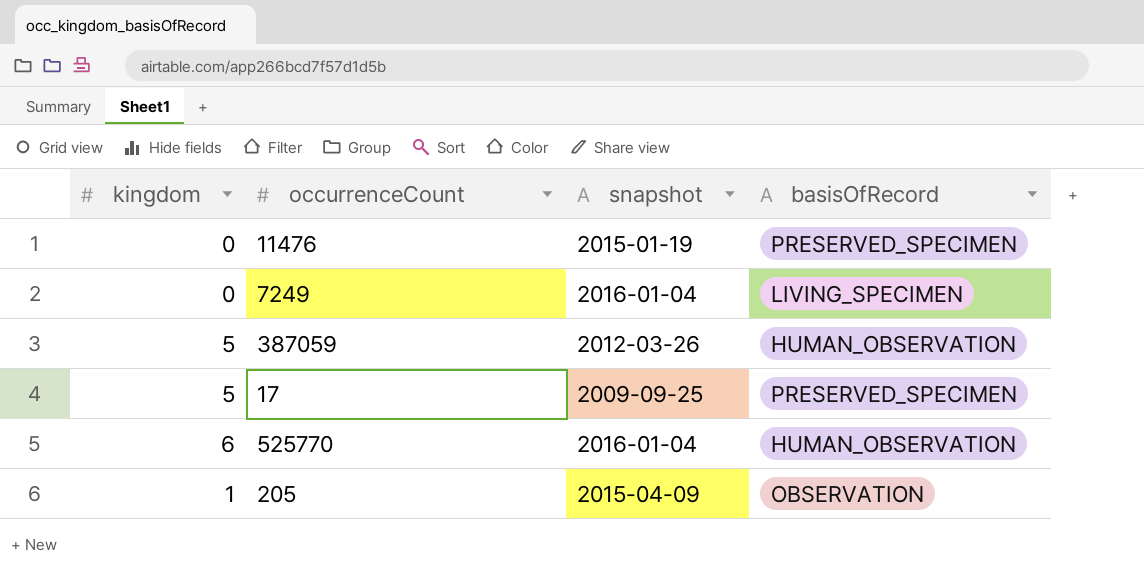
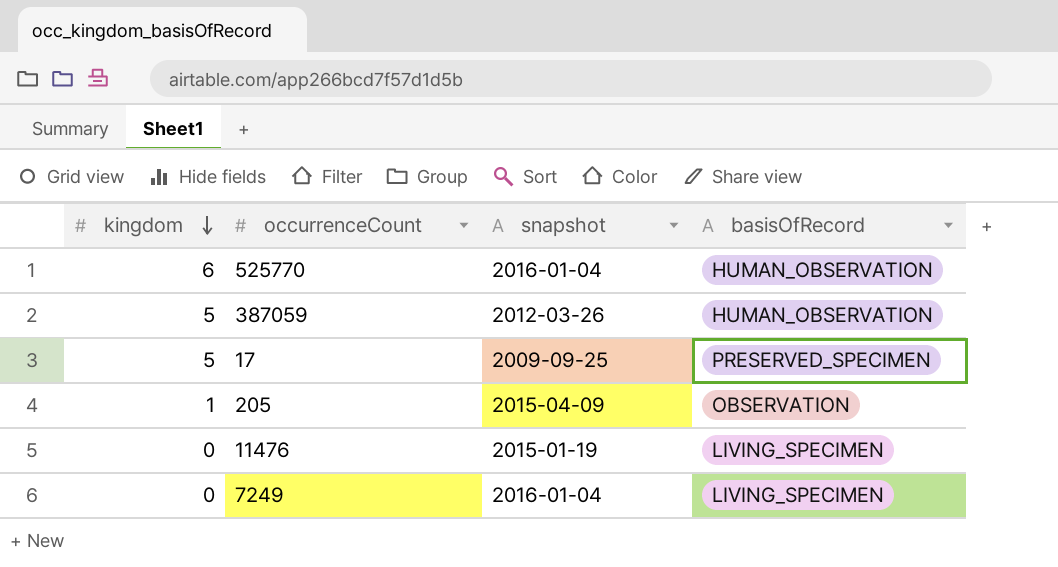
row order: none -> kingdom descending
11476 | basisOfRecord: PRESERVED_SPECIMEN -> LIVING_SPECIMEN

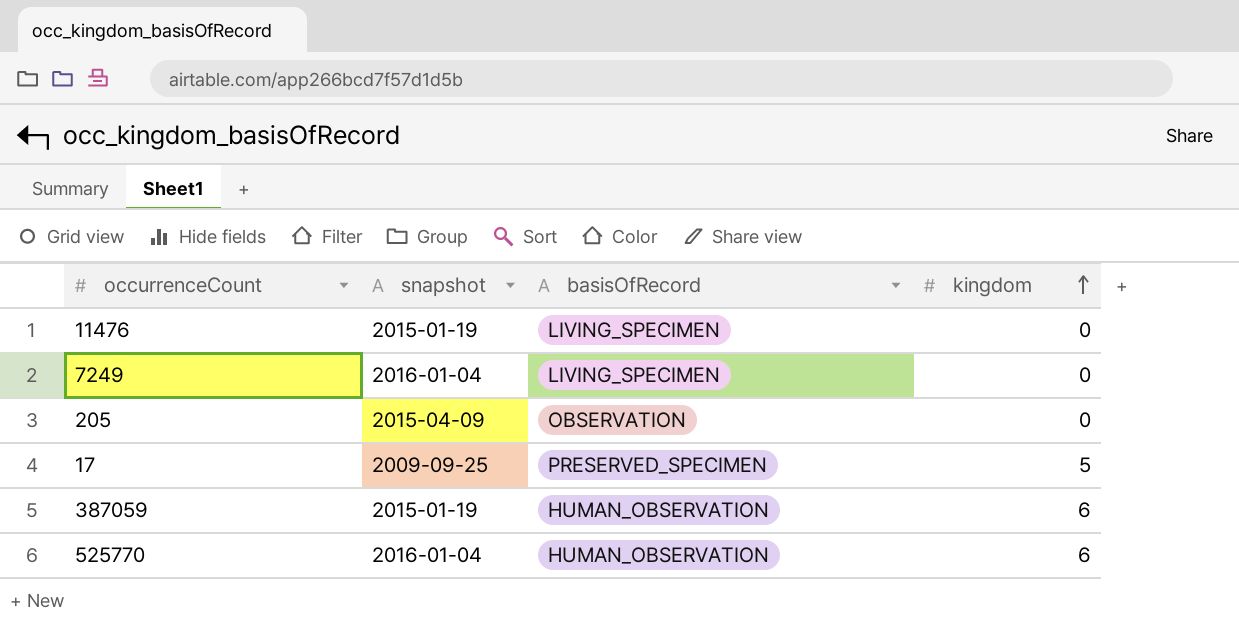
row order: kingdom descending -> kingdom ascending
column kingdom | position: 1 -> 4
205 | kingdom: 1 -> 0
387059 | snapshot: 2012-03-26 -> 2015-01-19
387059 | kingdom: 5 -> 6

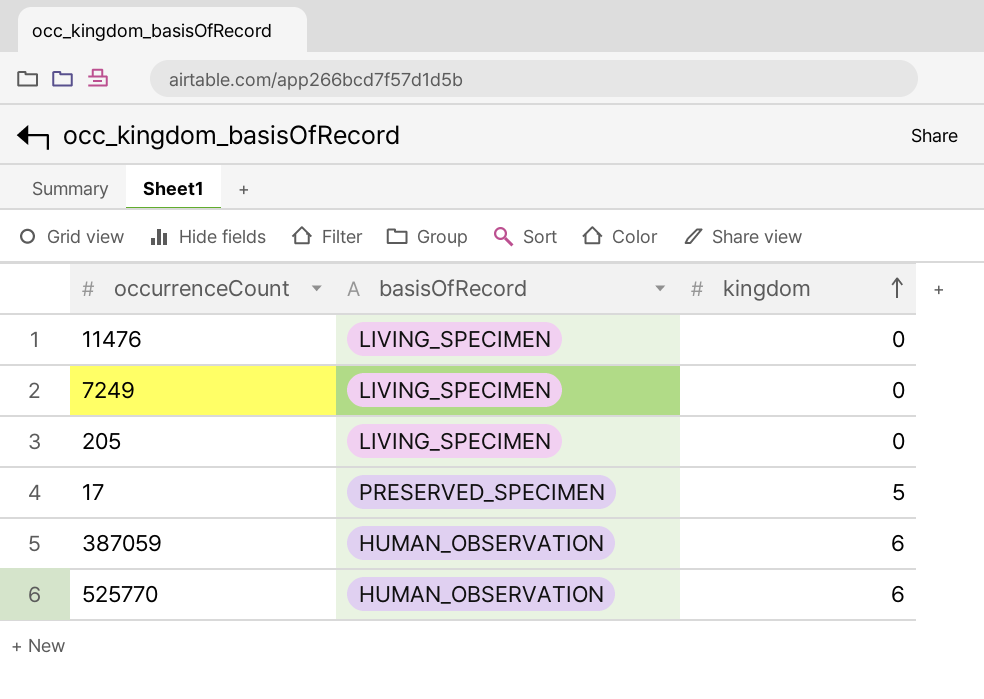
column snapshot | position: 2 -> none
205 | basisOfRecord: OBSERVATION -> LIVING_SPECIMEN

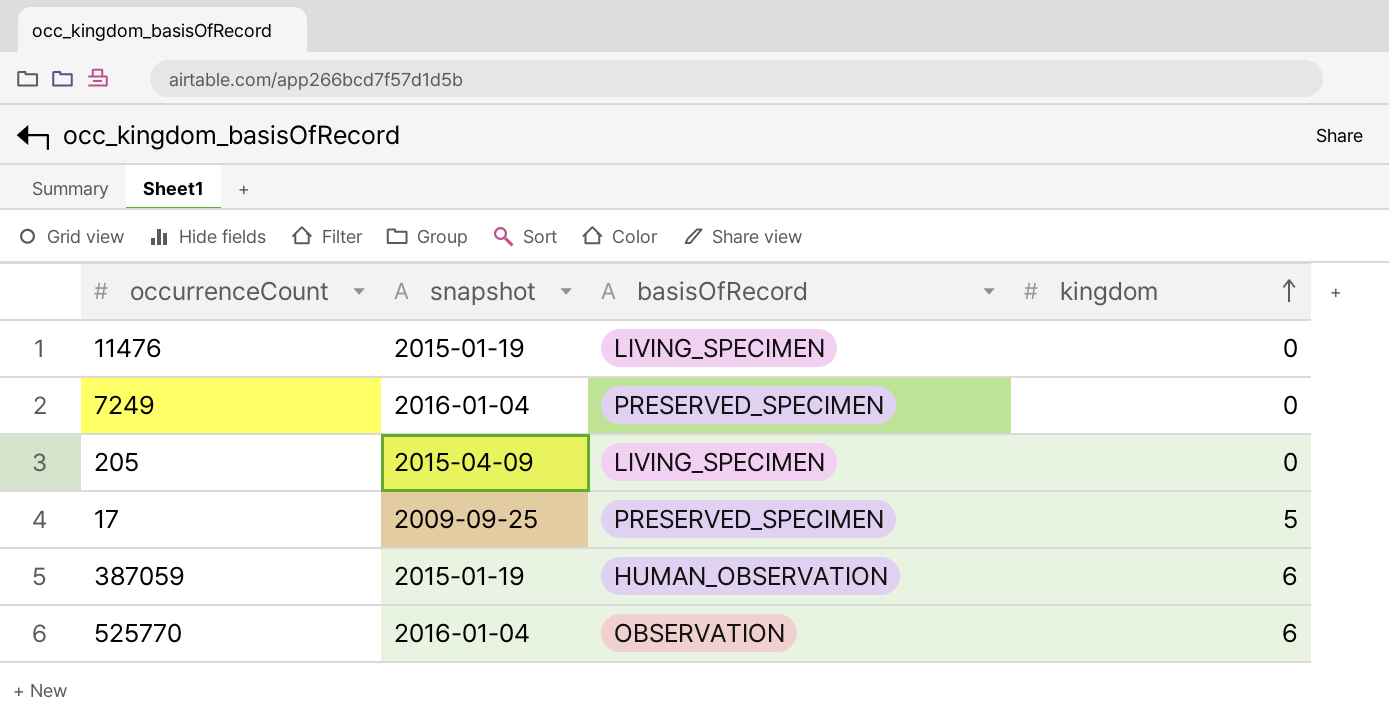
column snapshot | position: none -> 2
7249 | basisOfRecord: LIVING_SPECIMEN -> PRESERVED_SPECIMEN
525770 | basisOfRecord: HUMAN_OBSERVATION -> OBSERVATION

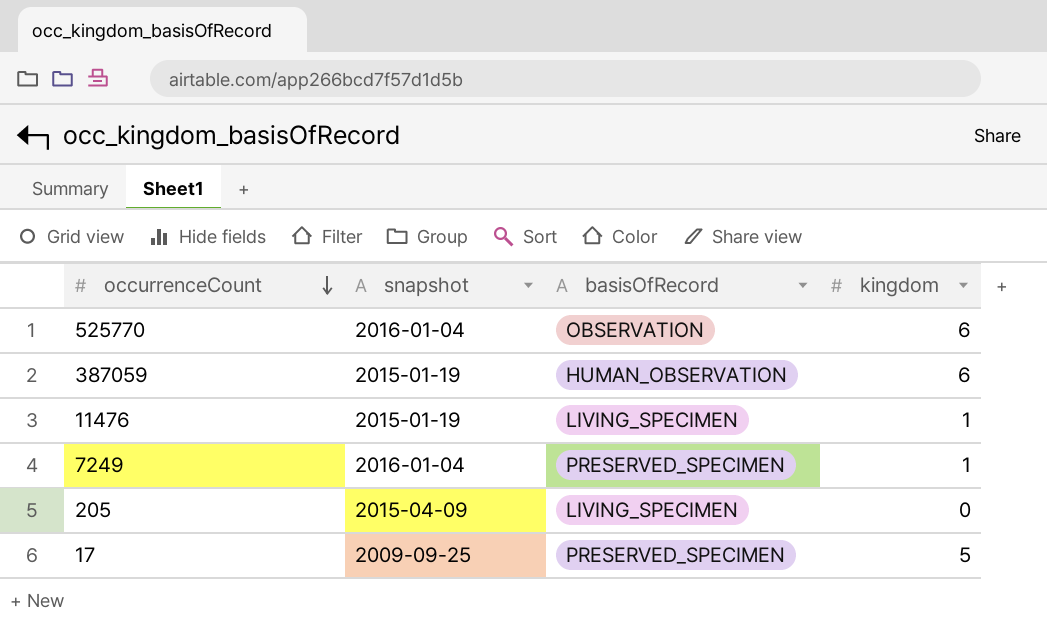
row order: kingdom ascending -> occurrenceCount descending
11476 | kingdom: 0 -> 1
7249 | kingdom: 0 -> 1

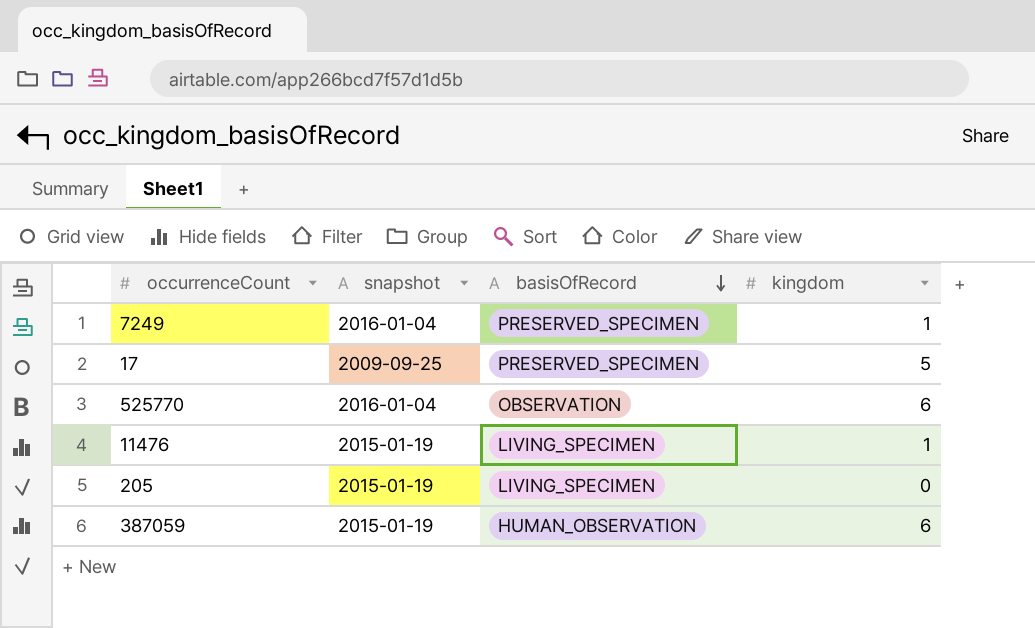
row order: occurrenceCount descending -> basisOfRecord descending
205 | snapshot: 2015-04-09 -> 2015-01-19

